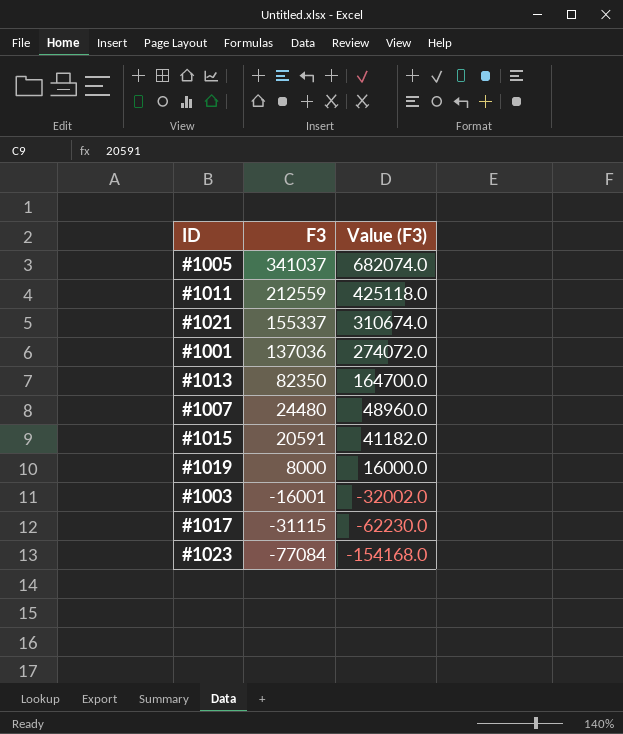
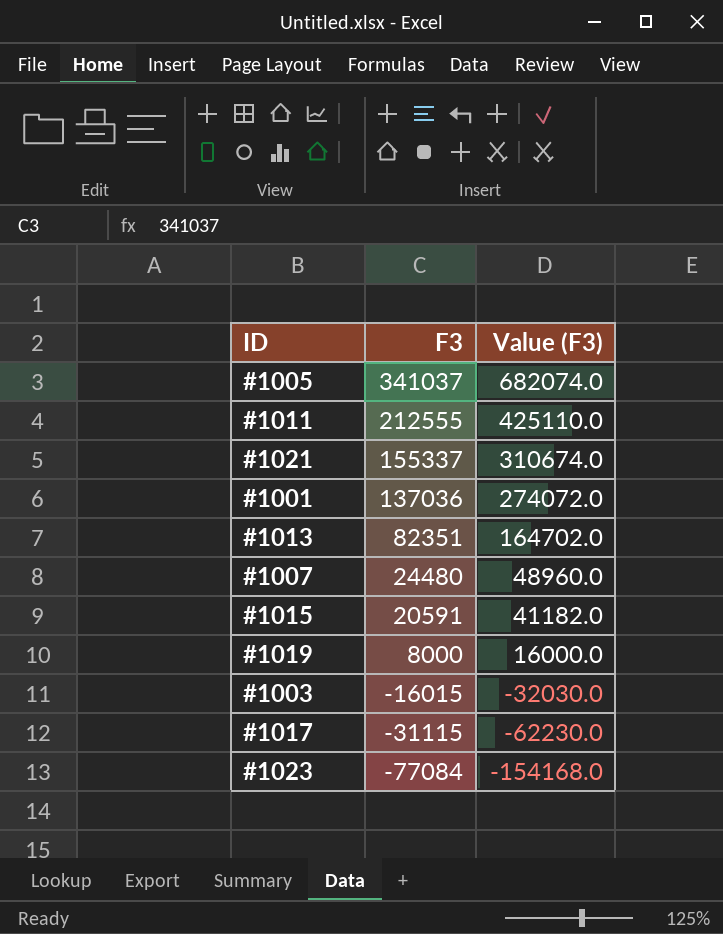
#1011 | F3: 212559 -> 212555
#1011 | Value (F3): 425118.0 -> 425110.0
#1013 | F3: 82350 -> 82351
#1013 | Value (F3): 164700.0 -> 164702.0
#1003 | F3: -16001 -> -16015
#1003 | Value (F3): -32002.0 -> -32030.0

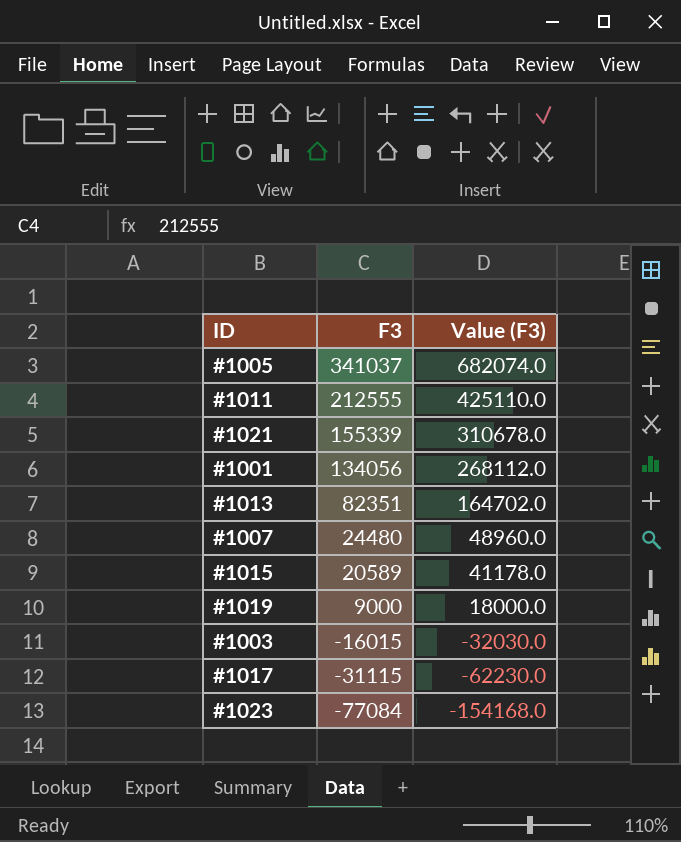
#1021 | F3: 155337 -> 155339
#1021 | Value (F3): 310674.0 -> 310678.0
#1001 | F3: 137036 -> 134056
#1001 | Value (F3): 274072.0 -> 268112.0
#1015 | F3: 20591 -> 20589
#1015 | Value (F3): 41182.0 -> 41178.0
#1019 | F3: 8000 -> 9000
#1019 | Value (F3): 16000.0 -> 18000.0

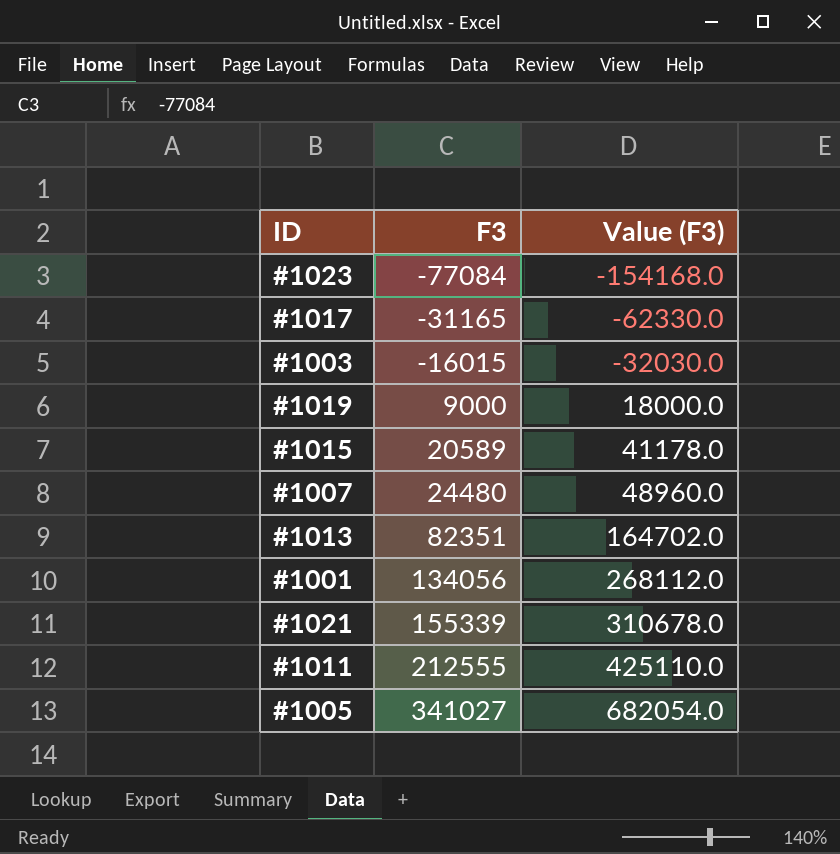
row order: F3 descending -> F3 ascending
#1017 | F3: -31115 -> -31165
#1017 | Value (F3): -62230.0 -> -62330.0
#1005 | F3: 341037 -> 341027
#1005 | Value (F3): 682074.0 -> 682054.0

